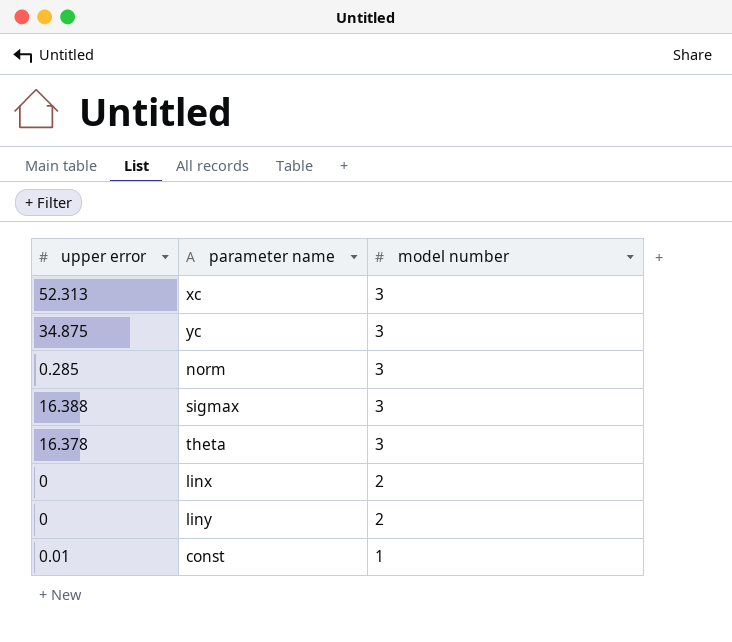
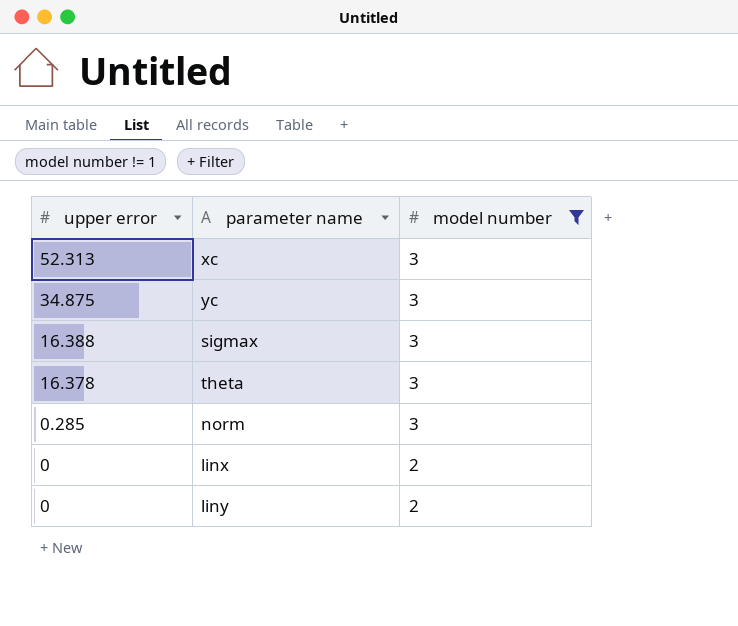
filter: none -> model number != 1
row order: model number descending -> upper error descending

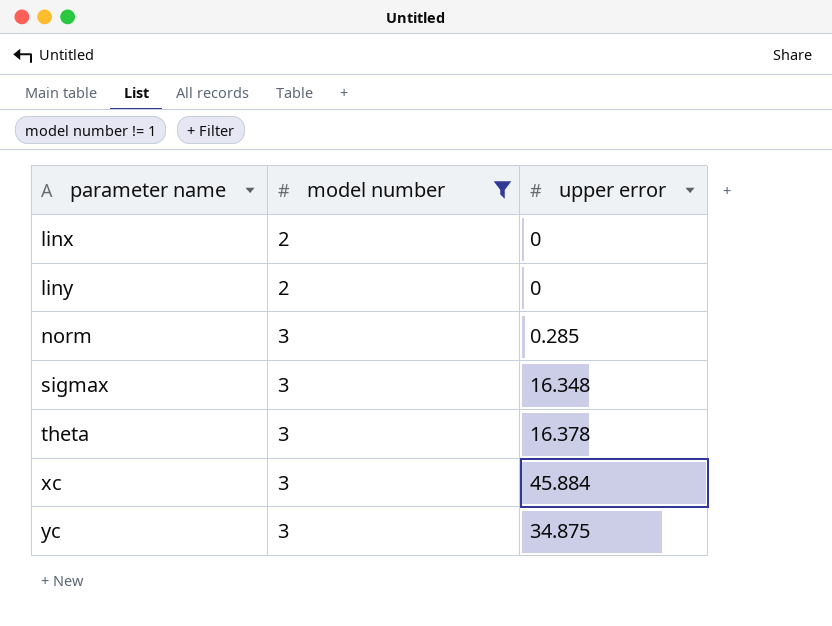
row order: upper error descending -> parameter name ascending
column upper error | position: 1 -> 3
sigmax | upper error: 16.388 -> 16.348
xc | upper error: 52.313 -> 45.884

